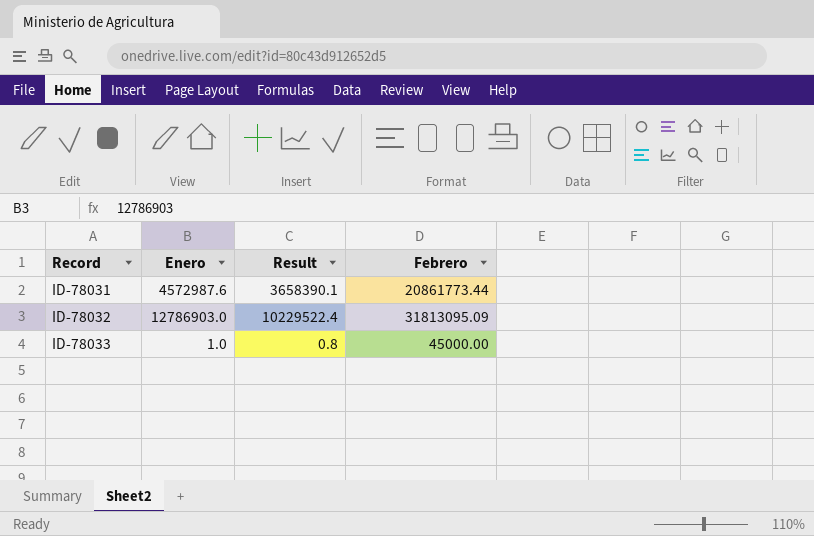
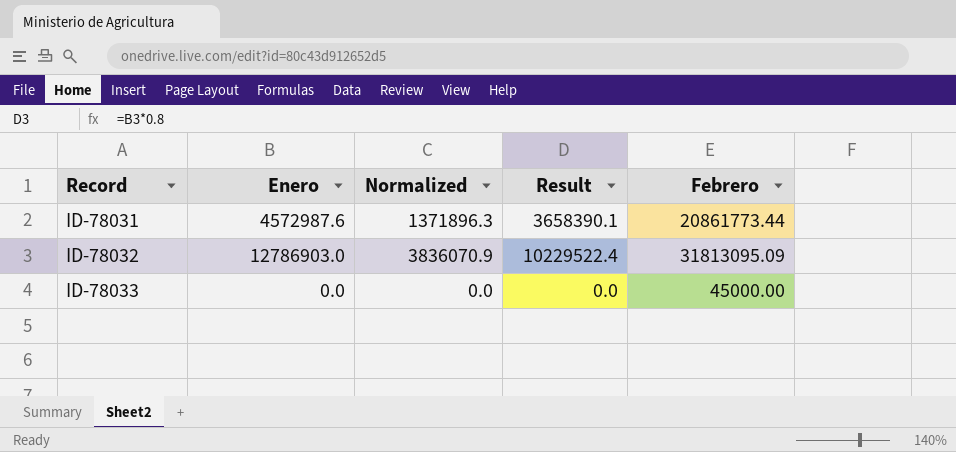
column Normalized | formula: none -> [Enero] * 0.3
ID-78033 | Enero: 1.0 -> 0.0
ID-78033 | Result: 0.8 -> 0.0

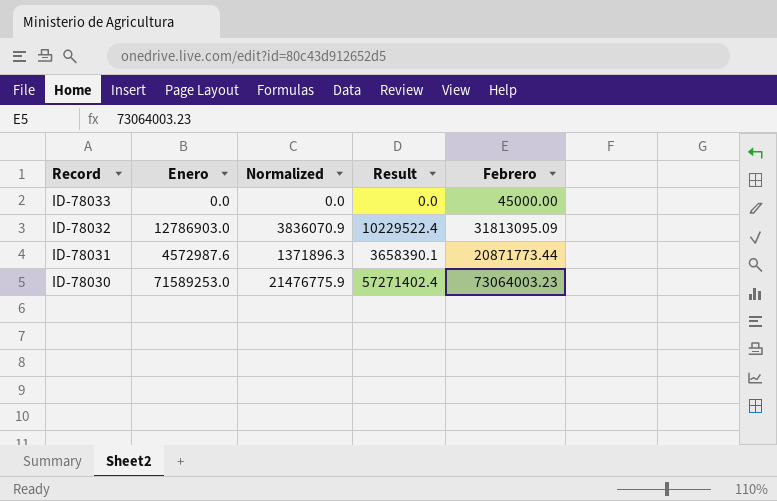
row order: Record ascending -> Record descending
ID-78031 | Febrero: 20861773.44 -> 20871773.44
row ID-78030: none -> 71589253.0 | 21476775.9 | 57271402.4 | 73064003.23

